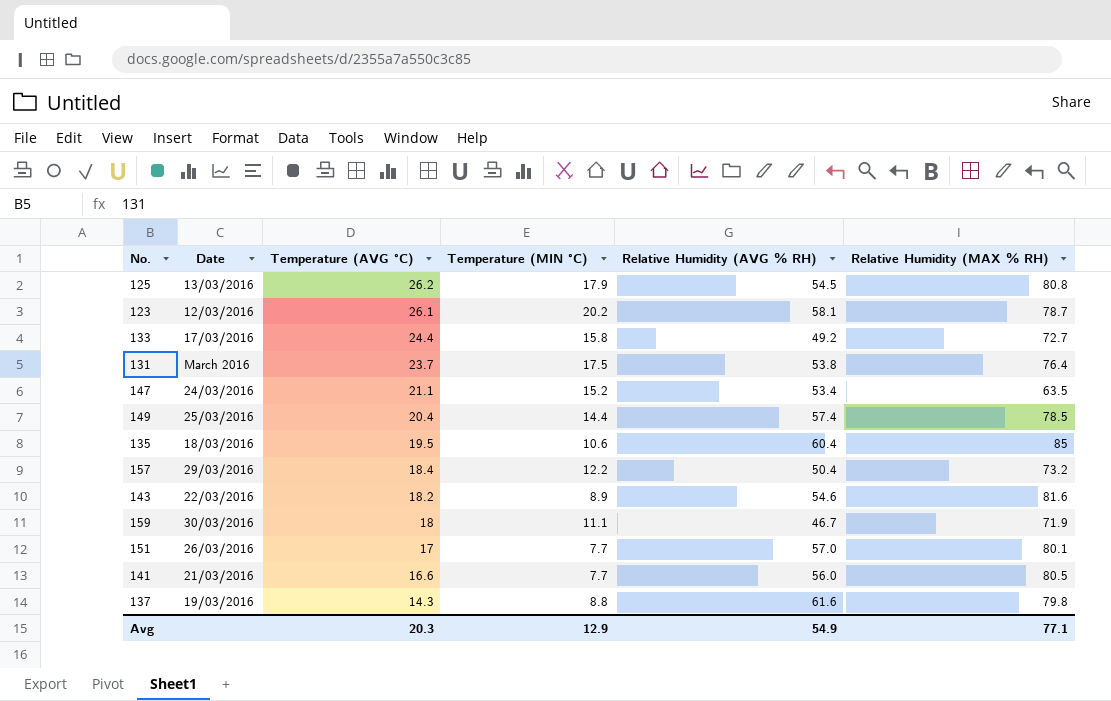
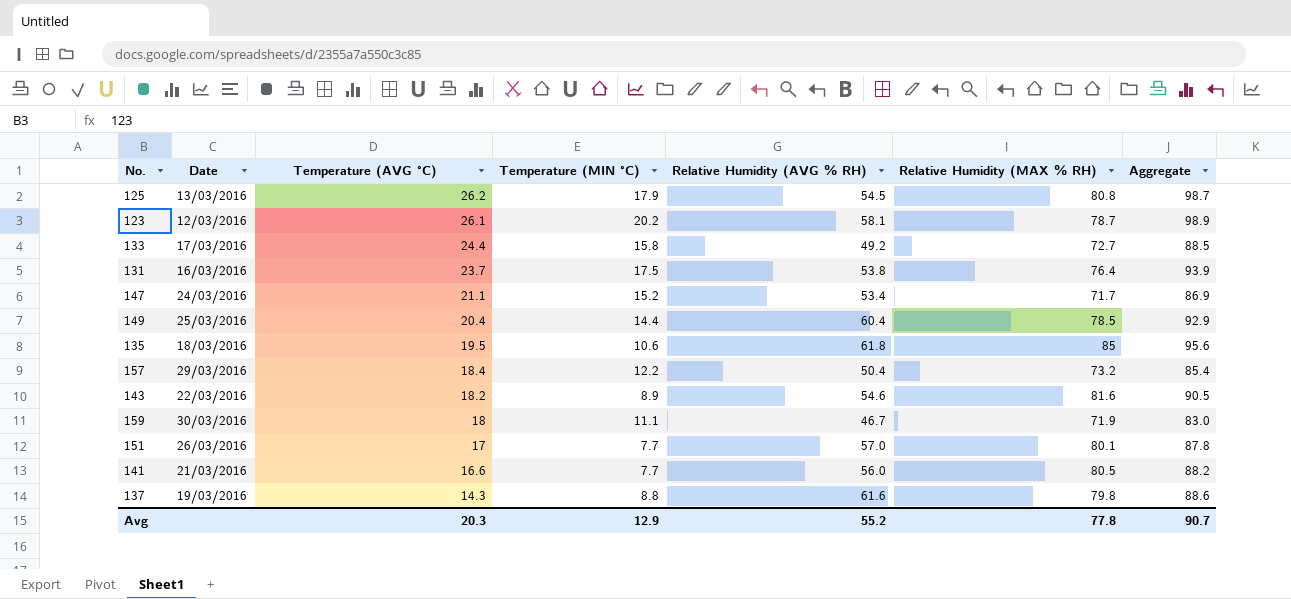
column Aggregate | formula: none -> [Temperature (MIN °C)] + [Relative Humidity (MAX % RH)]
131 | Date: March 2016 -> 16/03/2016
147 | Relative Humidity (MAX % RH): 63.5 -> 71.7
149 | Relative Humidity (AVG % RH): 57.4 -> 60.4
135 | Relative Humidity (AVG % RH): 60.4 -> 61.8
Avg | Relative Humidity (AVG % RH): 54.9 -> 55.2
Avg | Relative Humidity (MAX % RH): 77.1 -> 77.8

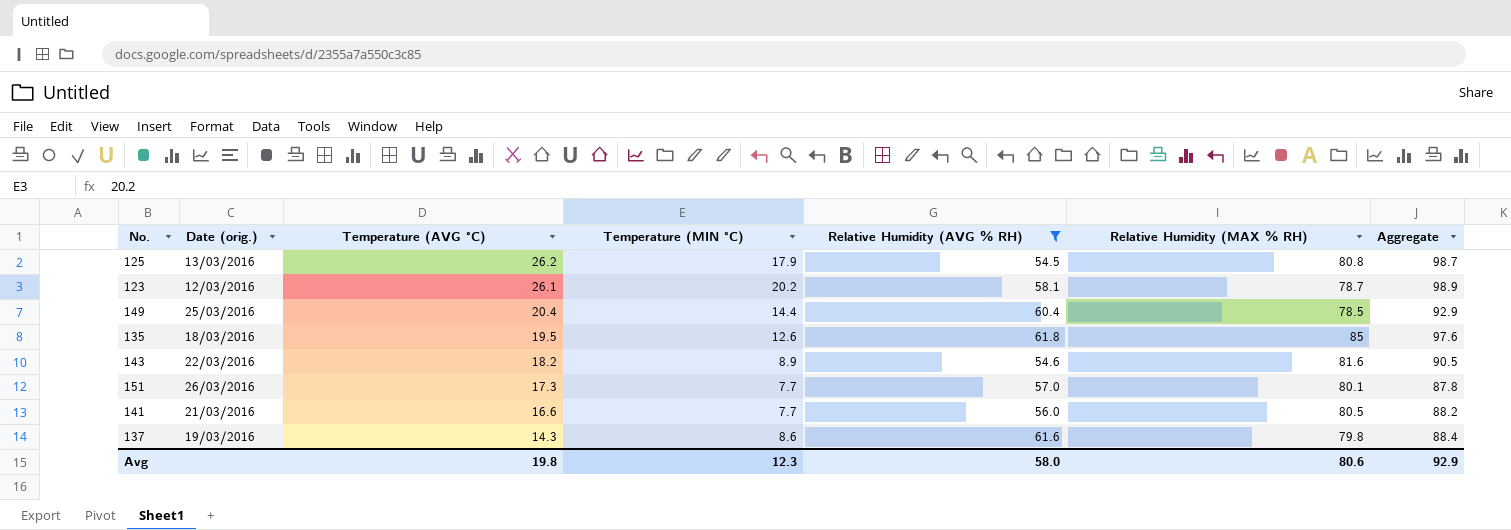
filter: none -> Relative Humidity (AVG % RH) >= 54.5
column name: Date -> Date (orig.)
135 | Temperature (MIN °C): 10.6 -> 12.6
135 | Aggregate: 95.6 -> 97.6
151 | Temperature (AVG °C): 17 -> 17.3
137 | Temperature (MIN °C): 8.8 -> 8.6
137 | Aggregate: 88.6 -> 88.4
Avg | Temperature (AVG °C): 20.3 -> 19.8
Avg | Temperature (MIN °C): 12.9 -> 12.3
Avg | Relative Humidity (AVG % RH): 55.2 -> 58.0
Avg | Relative Humidity (MAX % RH): 77.8 -> 80.6
Avg | Aggregate: 90.7 -> 92.9

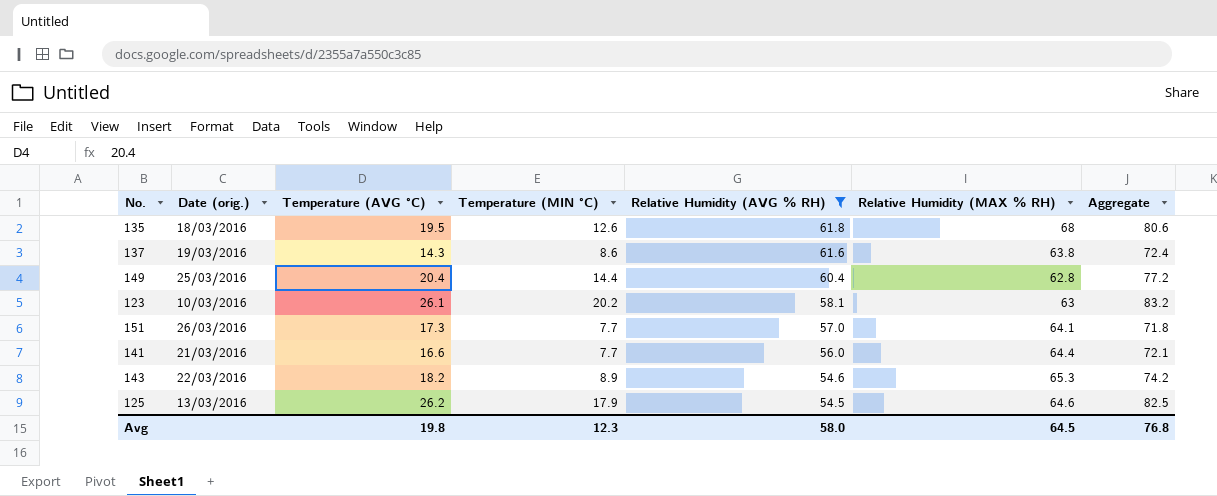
row order: Temperature (AVG °C) descending -> Relative Humidity (AVG % RH) descending
135 | Relative Humidity (MAX % RH): 85 -> 68
135 | Aggregate: 97.6 -> 80.6
137 | Relative Humidity (MAX % RH): 79.8 -> 63.8
137 | Aggregate: 88.4 -> 72.4
149 | Relative Humidity (MAX % RH): 78.5 -> 62.8
149 | Aggregate: 92.9 -> 77.2
123 | Date (orig.): 12/03/2016 -> 10/03/2016
123 | Relative Humidity (MAX % RH): 78.7 -> 63
123 | Aggregate: 98.9 -> 83.2
151 | Relative Humidity (MAX % RH): 80.1 -> 64.1
151 | Aggregate: 87.8 -> 71.8
141 | Relative Humidity (MAX % RH): 80.5 -> 64.4
141 | Aggregate: 88.2 -> 72.1
143 | Relative Humidity (MAX % RH): 81.6 -> 65.3
143 | Aggregate: 90.5 -> 74.2
125 | Relative Humidity (MAX % RH): 80.8 -> 64.6
125 | Aggregate: 98.7 -> 82.5
Avg | Relative Humidity (MAX % RH): 80.6 -> 64.5
Avg | Aggregate: 92.9 -> 76.8

